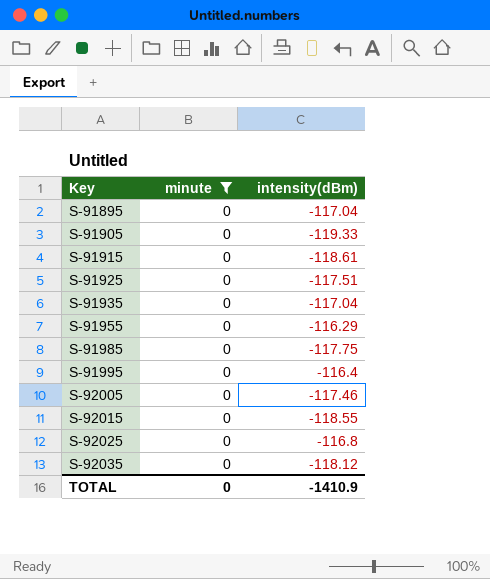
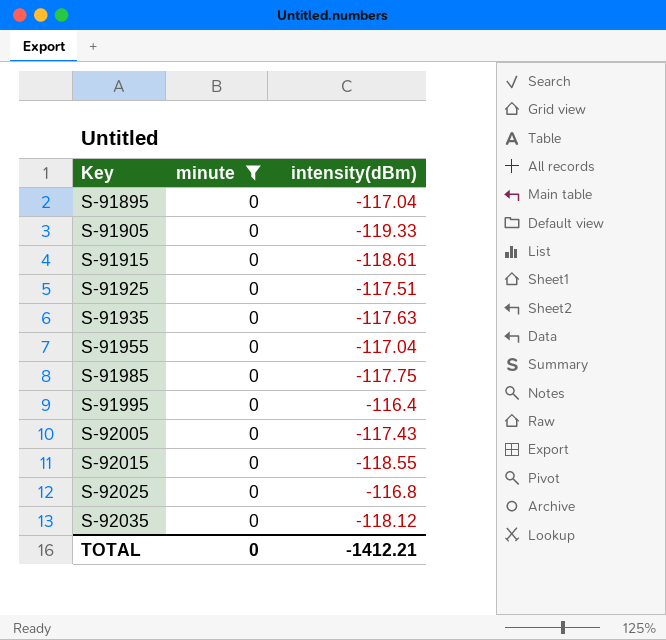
S-91935 | intensity(dBm): -117.04 -> -117.63
S-91955 | intensity(dBm): -116.29 -> -117.04
S-92005 | intensity(dBm): -117.46 -> -117.43
TOTAL | intensity(dBm): -1410.9 -> -1412.21

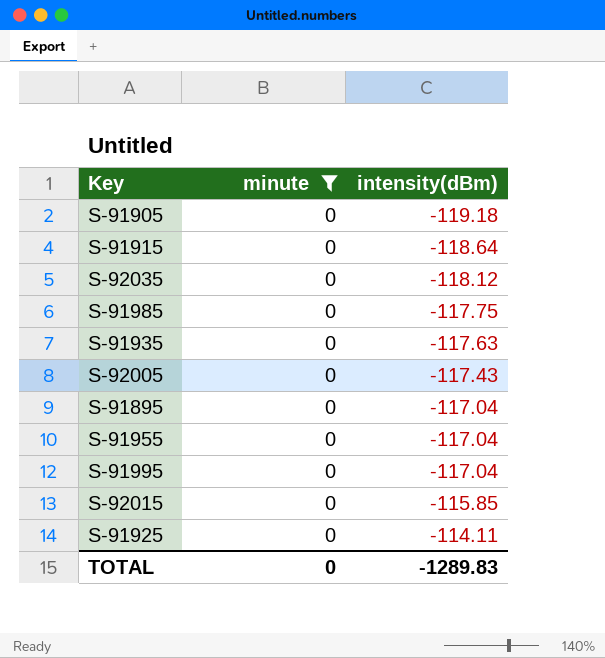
row order: Key ascending -> intensity(dBm) ascending
row S-92025: 0 | -116.8 -> none
S-91905 | intensity(dBm): -119.33 -> -119.18
S-91915 | intensity(dBm): -118.61 -> -118.64
S-91995 | intensity(dBm): -116.4 -> -117.04
S-92015 | intensity(dBm): -118.55 -> -115.85
S-91925 | intensity(dBm): -117.51 -> -114.11
TOTAL | intensity(dBm): -1412.21 -> -1289.83

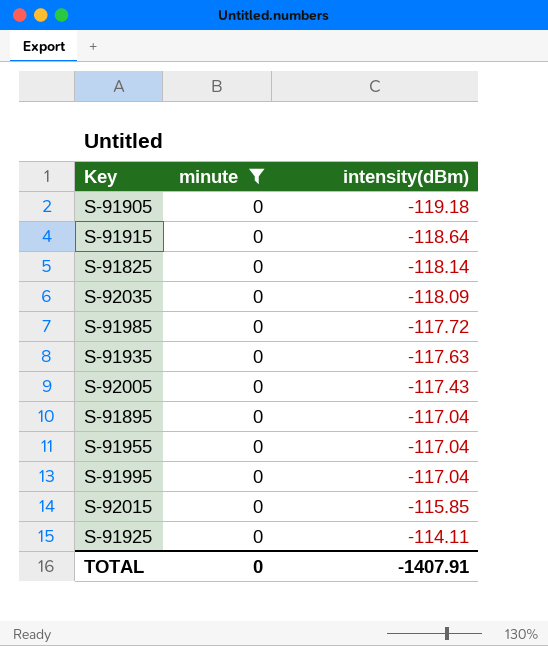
row S-91825: none -> 0 | -118.14
S-92035 | intensity(dBm): -118.12 -> -118.09
S-91985 | intensity(dBm): -117.75 -> -117.72
TOTAL | intensity(dBm): -1289.83 -> -1407.91

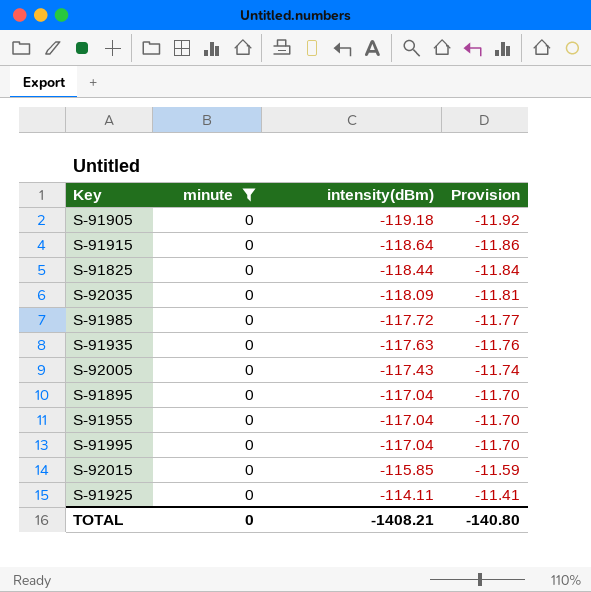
column Provision | formula: none -> [intensity(dBm)] * 0.1
S-91825 | intensity(dBm): -118.14 -> -118.44
TOTAL | intensity(dBm): -1407.91 -> -1408.21

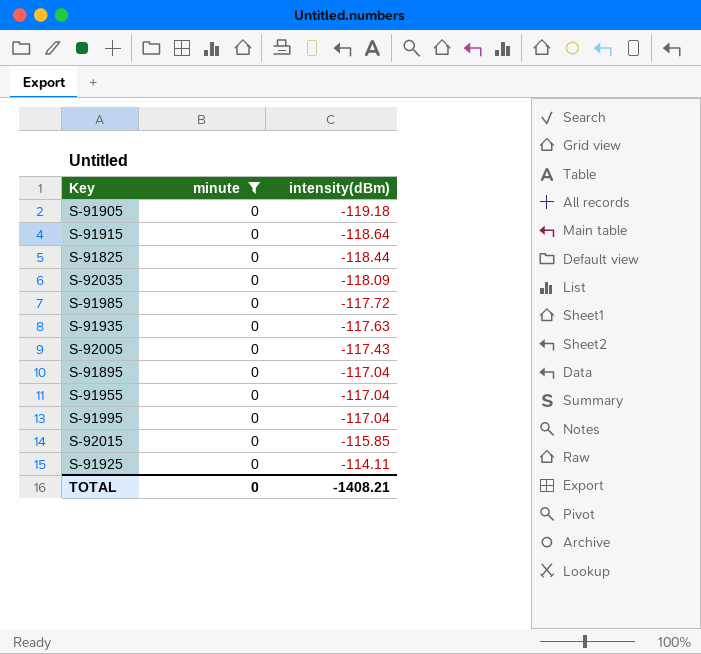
column Provision | formula: [intensity(dBm)] * 0.1 -> none

